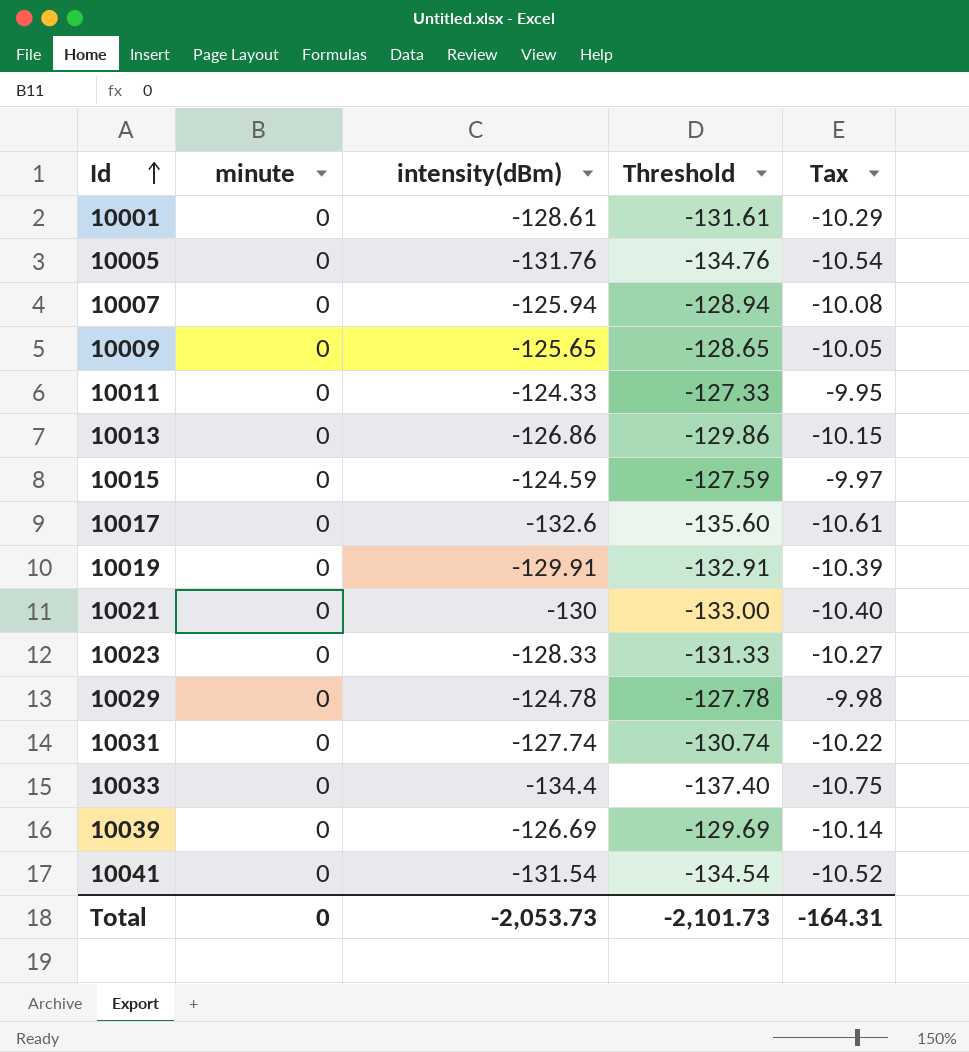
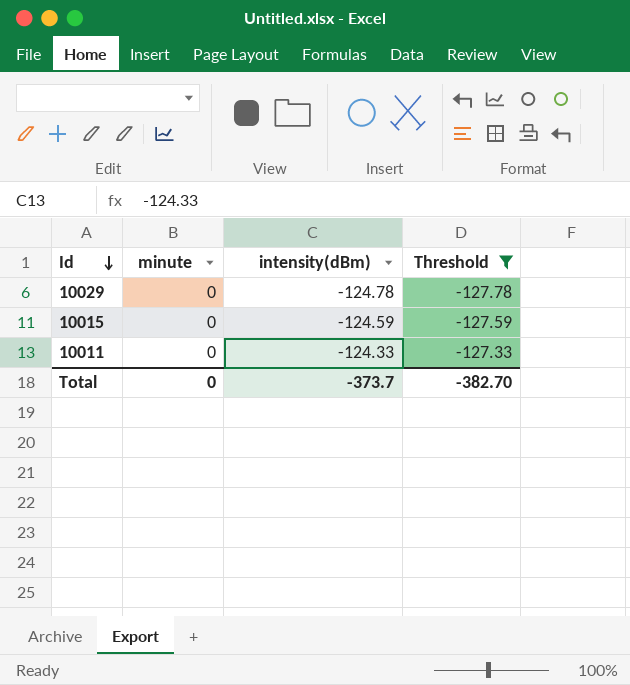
filter: none -> Threshold >= -127.78
row order: Id ascending -> Id descending
column Tax | formula: [intensity(dBm)] * 0.08 -> none
Total | intensity(dBm): -2,053.73 -> -373.7
Total | Threshold: -2,101.73 -> -382.70

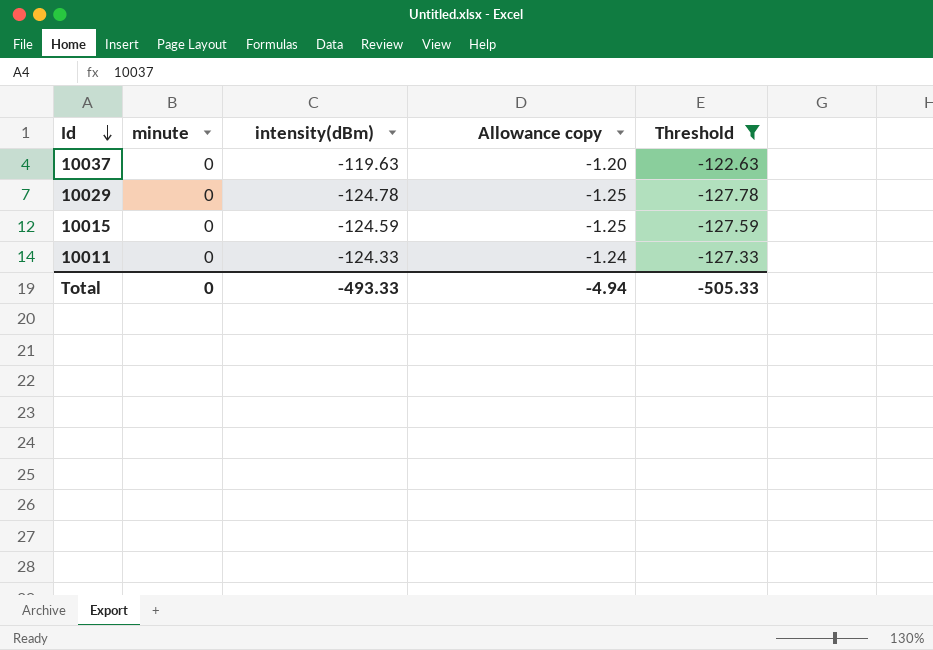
column Allowance copy | formula: none -> [intensity(dBm)] * 0.01
row 10037: none -> 0 | -119.63 | -1.20 | -122.63
Total | intensity(dBm): -373.7 -> -493.33
Total | Threshold: -382.70 -> -505.33

